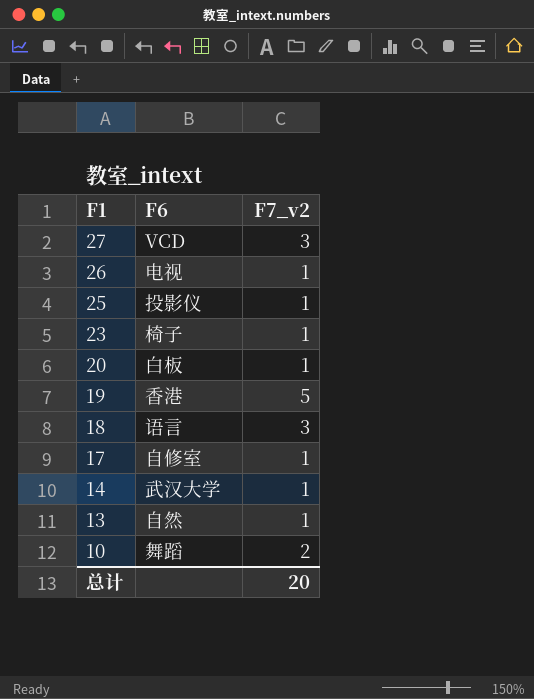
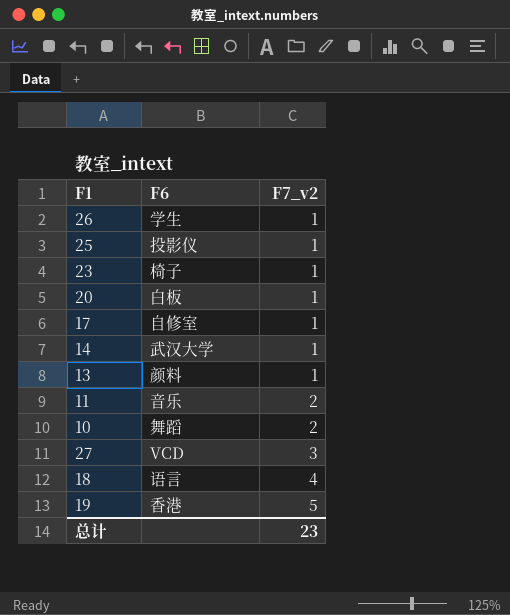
row order: F1 descending -> F7_v2 ascending
26 | F6: 电视 -> 学生
13 | F6: 自然 -> 颜料
row 11: none -> 音乐 | 2
18 | F7_v2: 3 -> 4
总计 | F7_v2: 20 -> 23

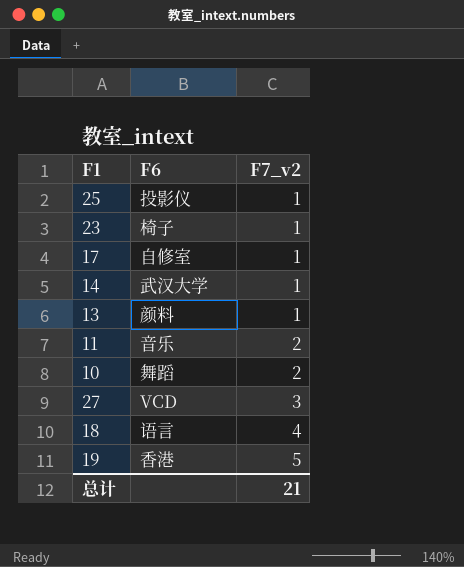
row 26: 学生 | 1 -> none
row 20: 白板 | 1 -> none
总计 | F7_v2: 23 -> 21

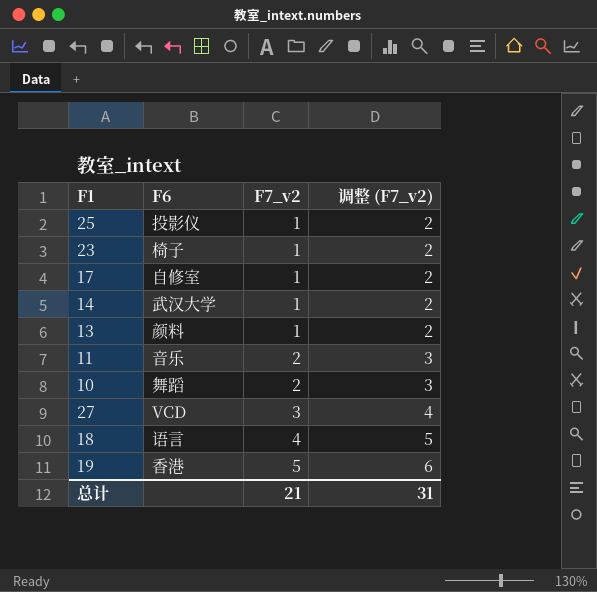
column 调整 (F7_v2) | formula: none -> [F7_v2] + 1

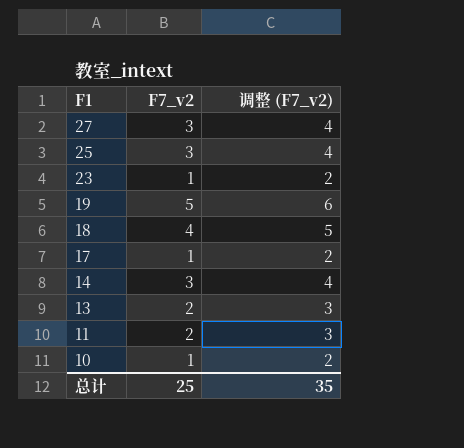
row order: F7_v2 ascending -> F1 descending
column F6 | position: 2 -> none
25 | F7_v2: 1 -> 3
25 | 调整 (F7_v2): 2 -> 4
14 | F7_v2: 1 -> 3
14 | 调整 (F7_v2): 2 -> 4
13 | F7_v2: 1 -> 2
13 | 调整 (F7_v2): 2 -> 3
10 | F7_v2: 2 -> 1
10 | 调整 (F7_v2): 3 -> 2
总计 | F7_v2: 21 -> 25
总计 | 调整 (F7_v2): 31 -> 35

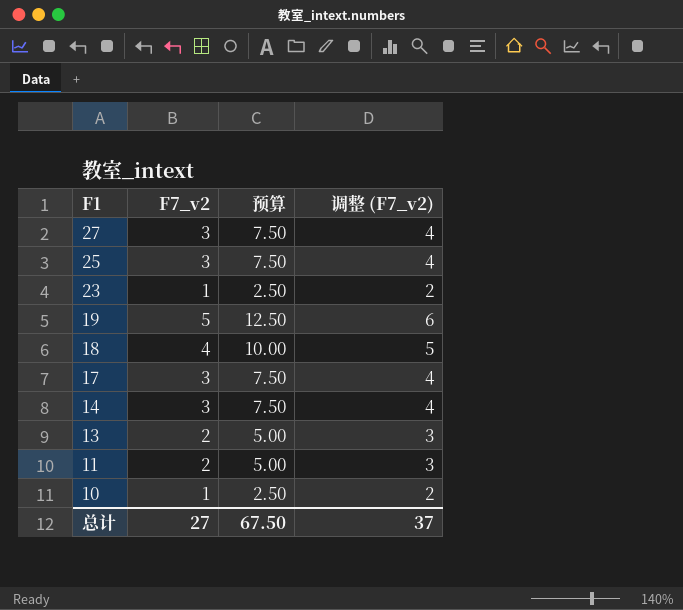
column 预算 | formula: none -> [F7_v2] * 2.5
17 | F7_v2: 1 -> 3
17 | 调整 (F7_v2): 2 -> 4
总计 | F7_v2: 25 -> 27
总计 | 调整 (F7_v2): 35 -> 37

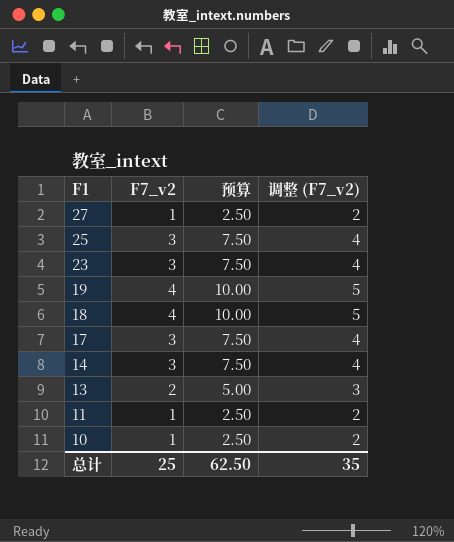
27 | F7_v2: 3 -> 1
27 | 预算: 7.50 -> 2.50
27 | 调整 (F7_v2): 4 -> 2
23 | F7_v2: 1 -> 3
23 | 预算: 2.50 -> 7.50
23 | 调整 (F7_v2): 2 -> 4
19 | F7_v2: 5 -> 4
19 | 预算: 12.50 -> 10.00
19 | 调整 (F7_v2): 6 -> 5
11 | F7_v2: 2 -> 1
11 | 预算: 5.00 -> 2.50
11 | 调整 (F7_v2): 3 -> 2
总计 | F7_v2: 27 -> 25
总计 | 预算: 67.50 -> 62.50
总计 | 调整 (F7_v2): 37 -> 35

